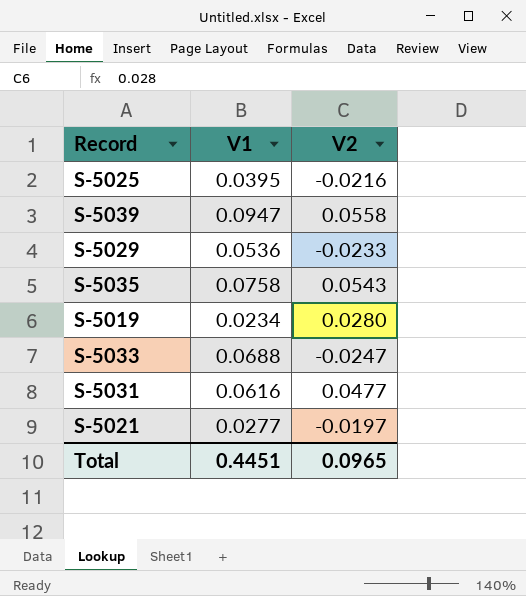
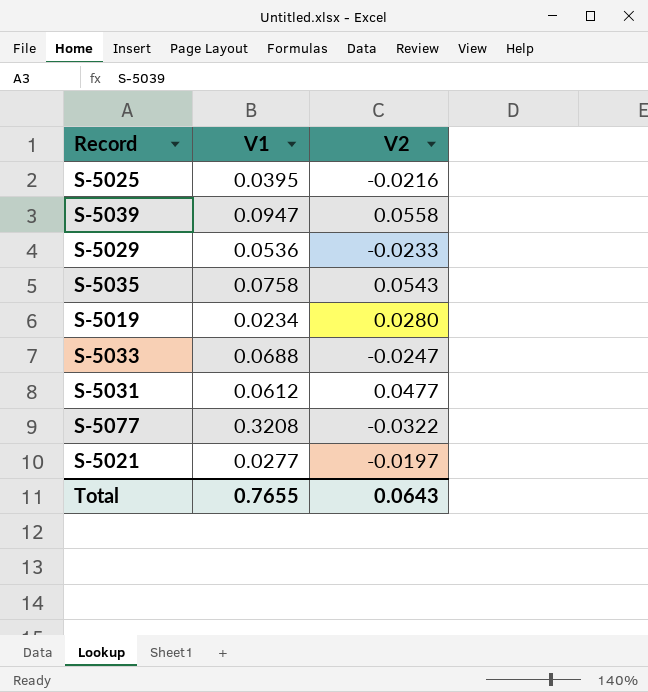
S-5031 | V1: 0.0616 -> 0.0612
row S-5077: none -> 0.3208 | -0.0322
Total | V1: 0.4451 -> 0.7655
Total | V2: 0.0965 -> 0.0643

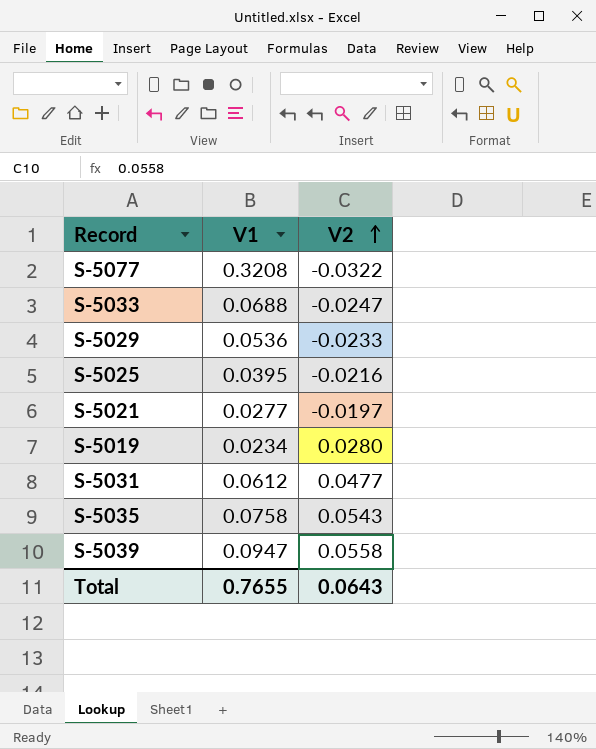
row order: none -> V2 ascending

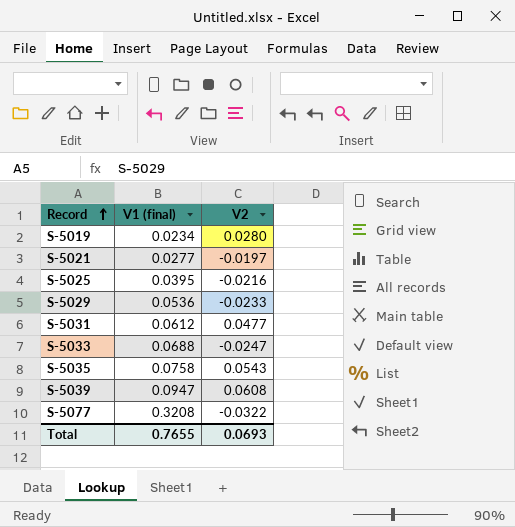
row order: V2 ascending -> Record ascending
column name: V1 -> V1 (final)
S-5039 | V2: 0.0558 -> 0.0608
Total | V2: 0.0643 -> 0.0693

